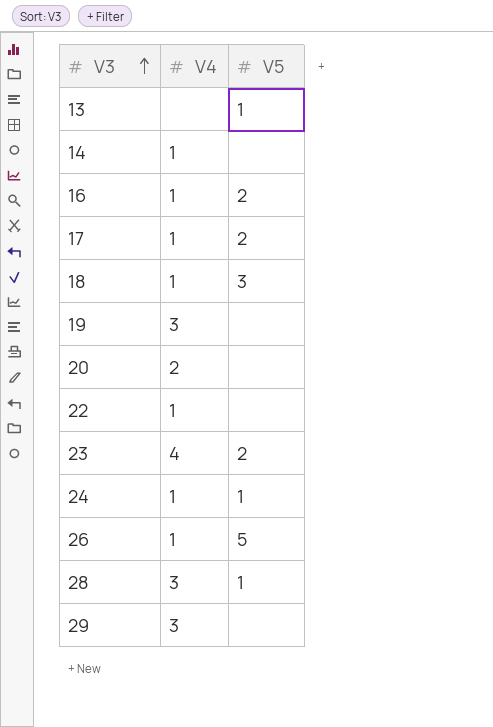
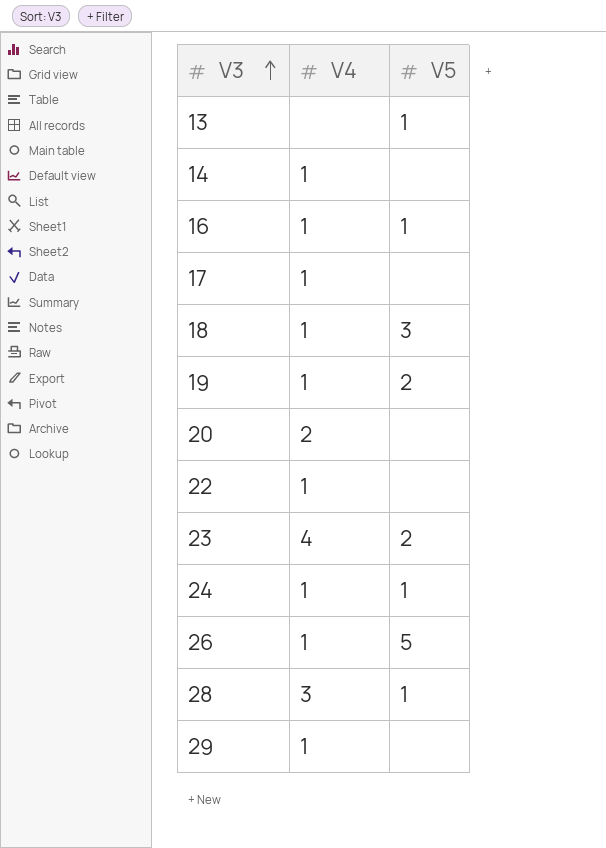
16 | V5: 2 -> 1
17 | V5: 2 -> none
19 | V4: 3 -> 1
19 | V5: none -> 2
29 | V4: 3 -> 1

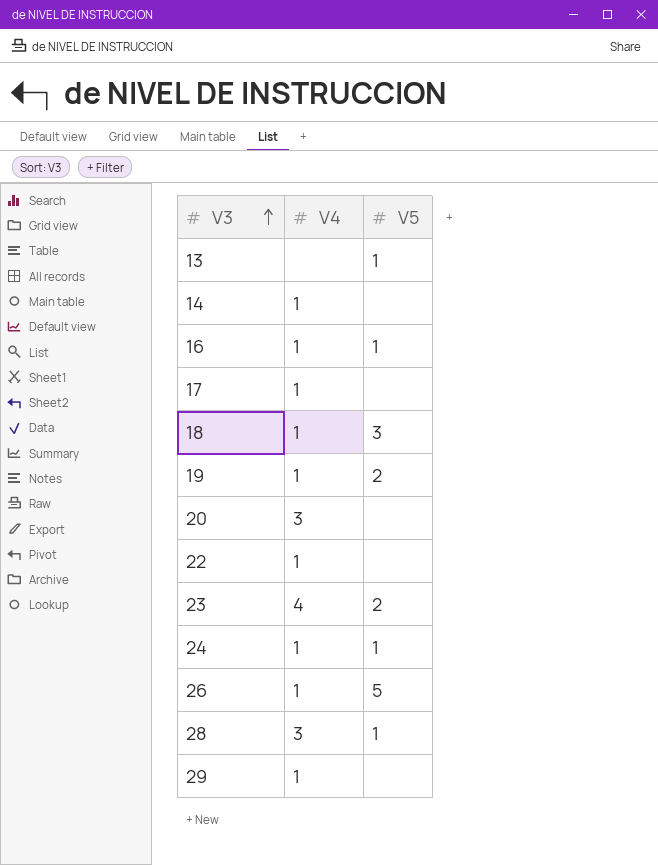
20 | V4: 2 -> 3

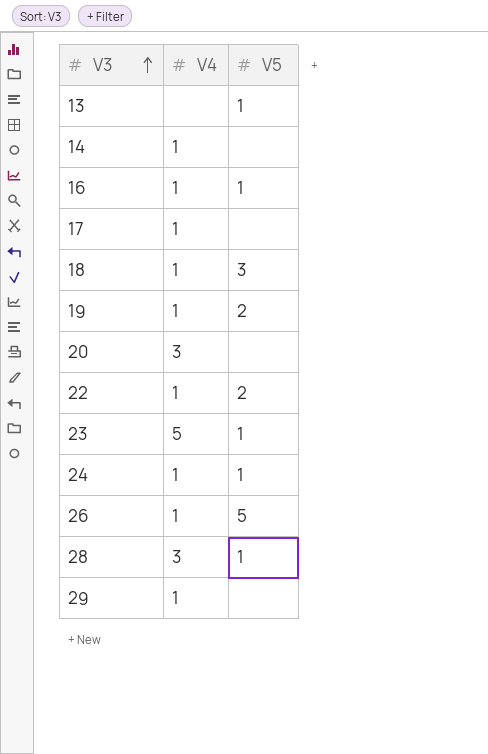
22 | V5: none -> 2
23 | V4: 4 -> 5
23 | V5: 2 -> 1

